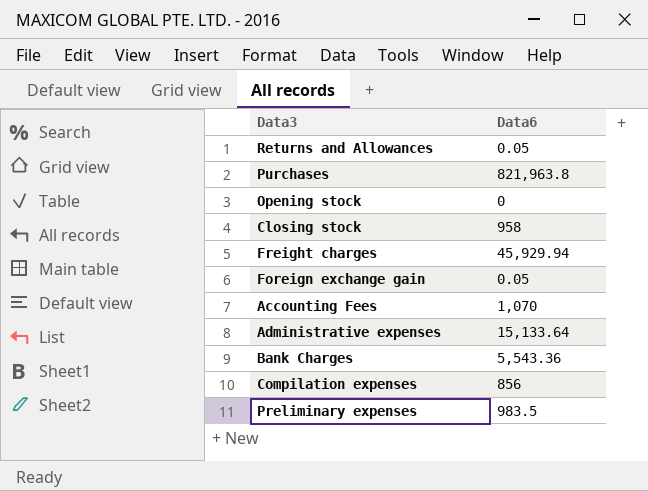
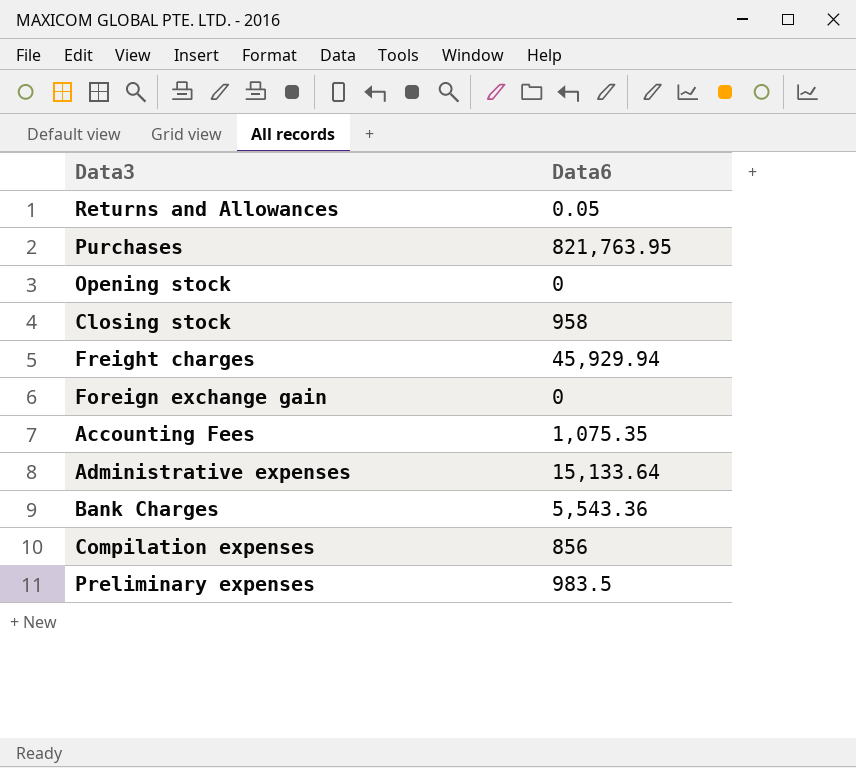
Purchases | Data6: 821,963.8 -> 821,763.95
Foreign exchange gain | Data6: 0.05 -> 0
Accounting Fees | Data6: 1,070 -> 1,075.35

